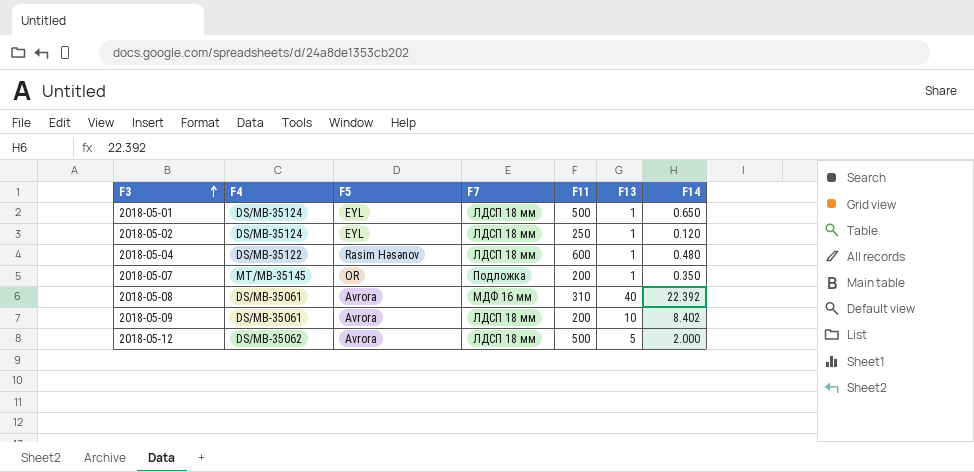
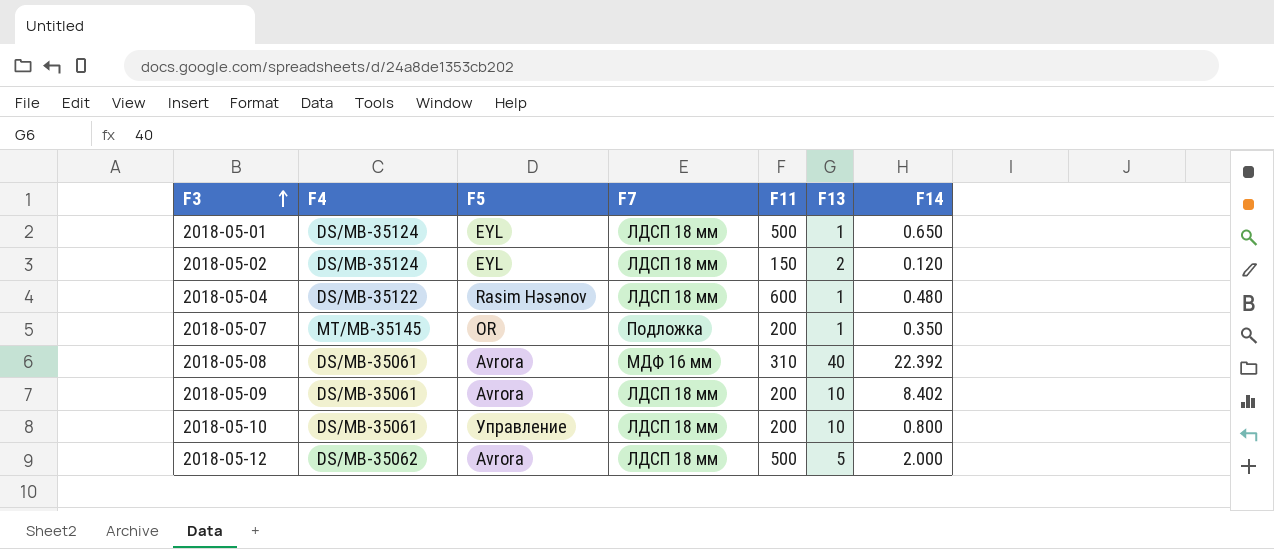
2018-05-02 | F11: 250 -> 150
2018-05-02 | F13: 1 -> 2
row 2018-05-10: none -> DS/MB-35061 | Управление | ЛДСП 18 мм | 200 | 10 | 0.800

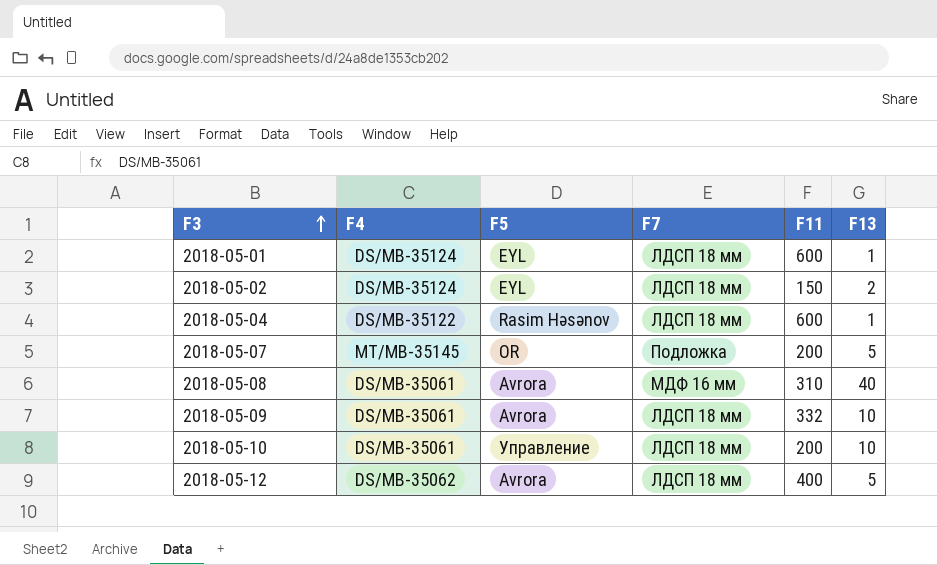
column F14 | position: 7 -> none
2018-05-01 | F11: 500 -> 600
2018-05-07 | F13: 1 -> 5
2018-05-09 | F11: 200 -> 332
2018-05-12 | F11: 500 -> 400

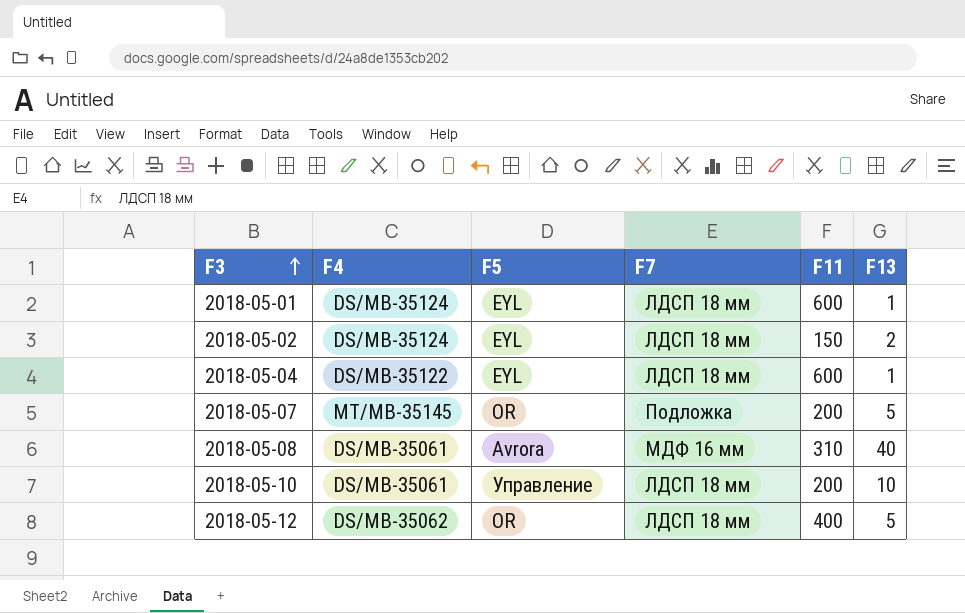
row 2018-05-09: DS/MB-35061 | Avrora | ЛДСП 18 мм | 332 | 10 -> none
2018-05-04 | F5: Rasim Həsənov -> EYL
2018-05-12 | F5: Avrora -> OR

